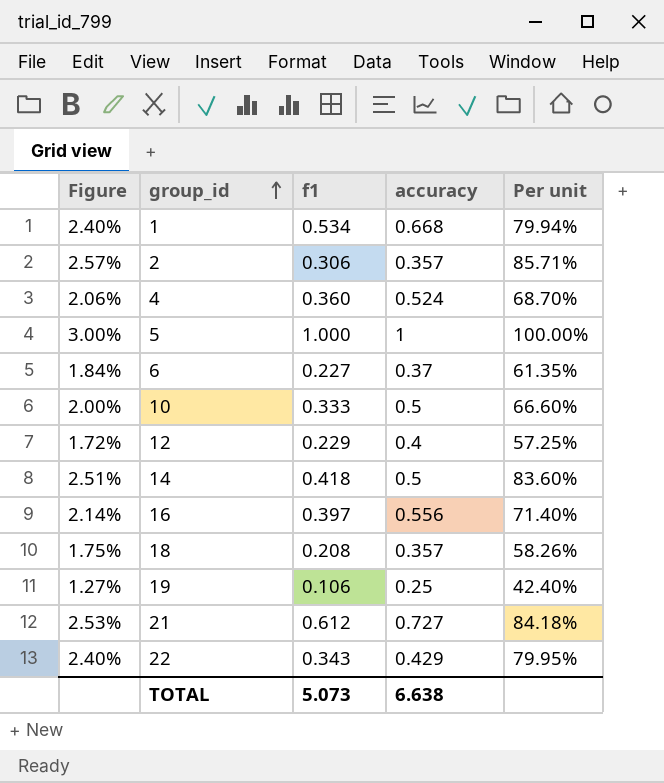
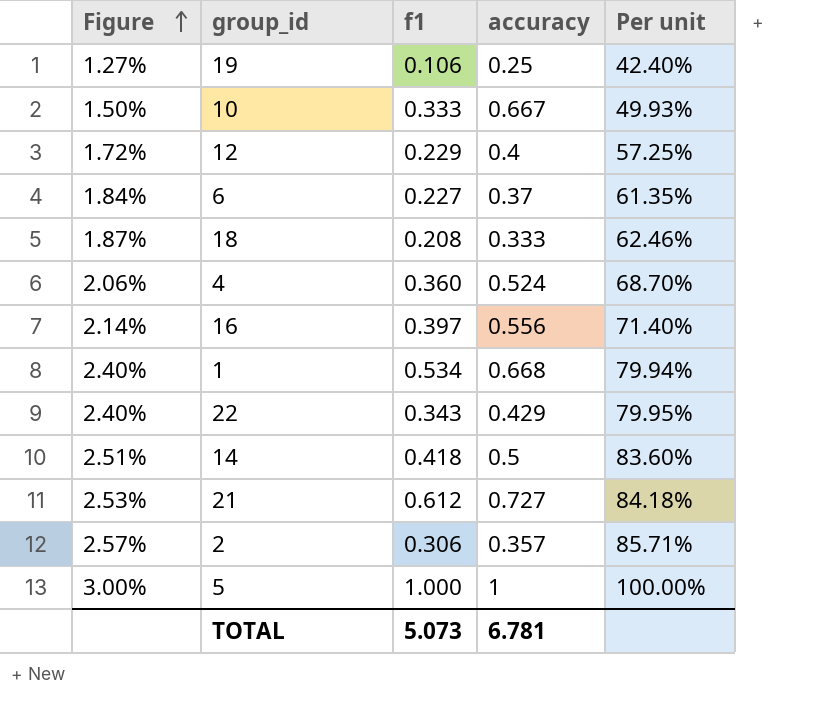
row order: group_id ascending -> Figure ascending
10 | Figure: 2.00% -> 1.50%
10 | accuracy: 0.5 -> 0.667
10 | Per unit: 66.60% -> 49.93%
18 | Figure: 1.75% -> 1.87%
18 | accuracy: 0.357 -> 0.333
18 | Per unit: 58.26% -> 62.46%
TOTAL | accuracy: 6.638 -> 6.781

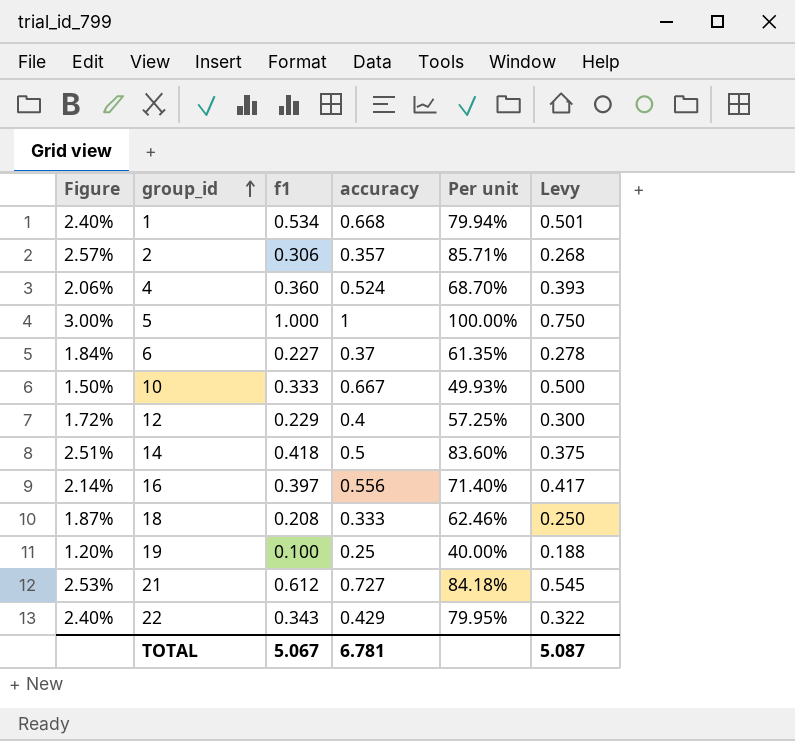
row order: Figure ascending -> group_id ascending
column Levy | formula: none -> [accuracy] * 0.75
19 | Figure: 1.27% -> 1.20%
19 | f1: 0.106 -> 0.100
19 | Per unit: 42.40% -> 40.00%
TOTAL | f1: 5.073 -> 5.067

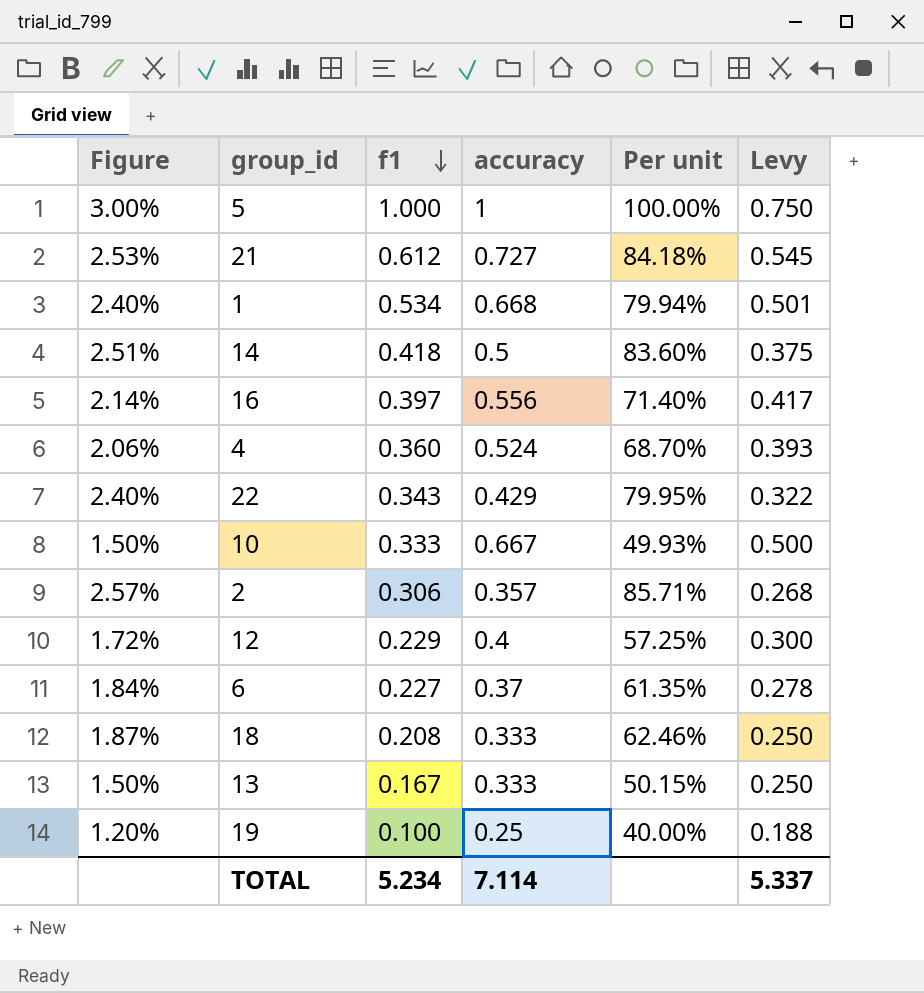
row order: group_id ascending -> f1 descending
row 13: none -> 1.50% | 0.167 | 0.333 | 50.15% | 0.250
TOTAL | f1: 5.067 -> 5.234
TOTAL | accuracy: 6.781 -> 7.114
TOTAL | Levy: 5.087 -> 5.337

